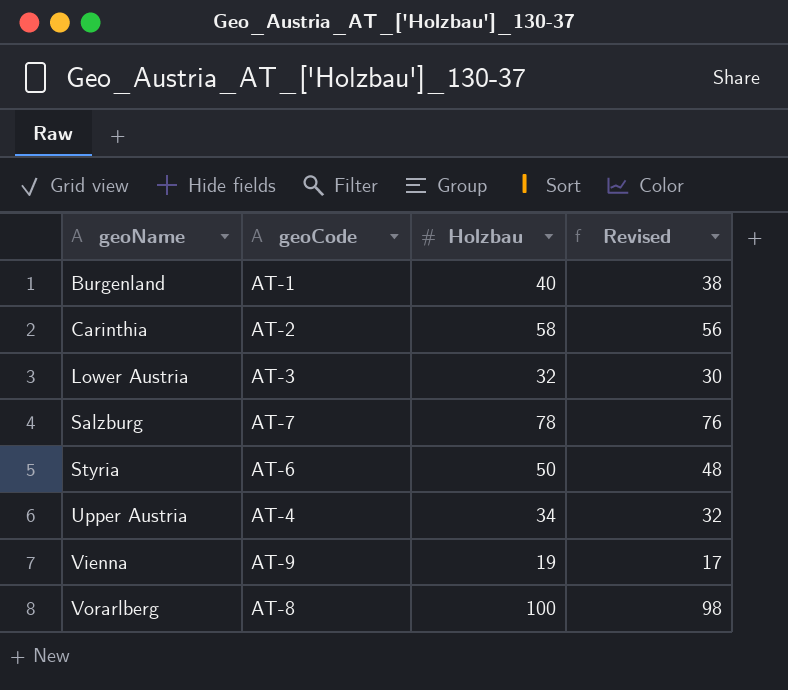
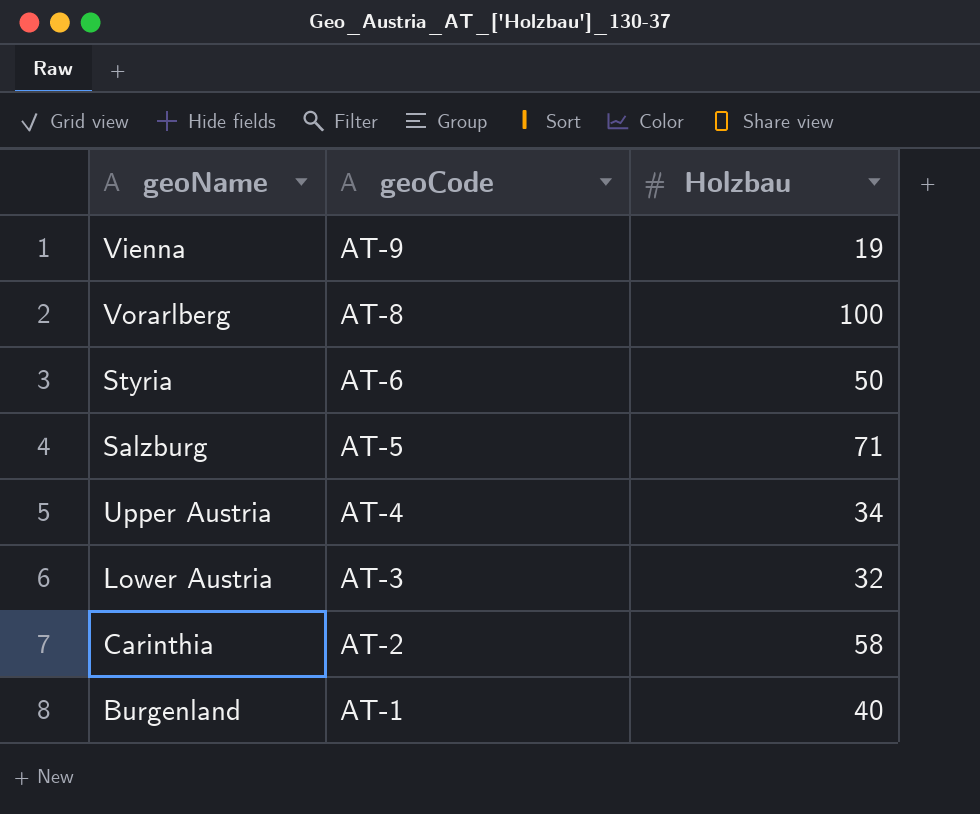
row order: geoName ascending -> geoCode descending
column Revised | formula: [Holzbau] - 2 -> none
Salzburg | geoCode: AT-7 -> AT-5
Salzburg | Holzbau: 78 -> 71

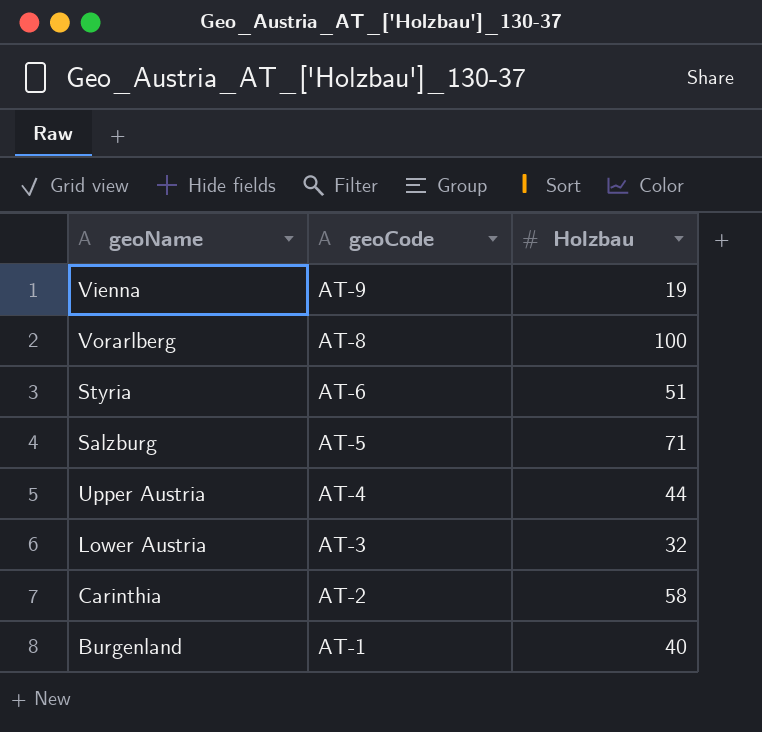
Styria | Holzbau: 50 -> 51
Upper Austria | Holzbau: 34 -> 44

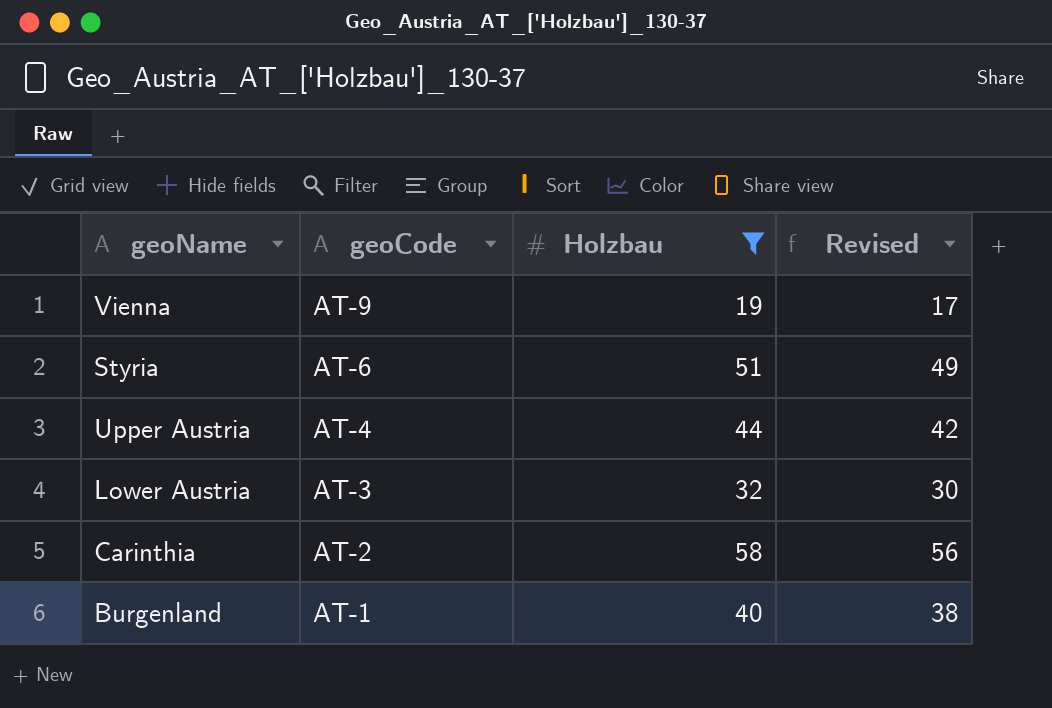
filter: none -> Holzbau <= 58
column Revised | formula: none -> [Holzbau] - 2

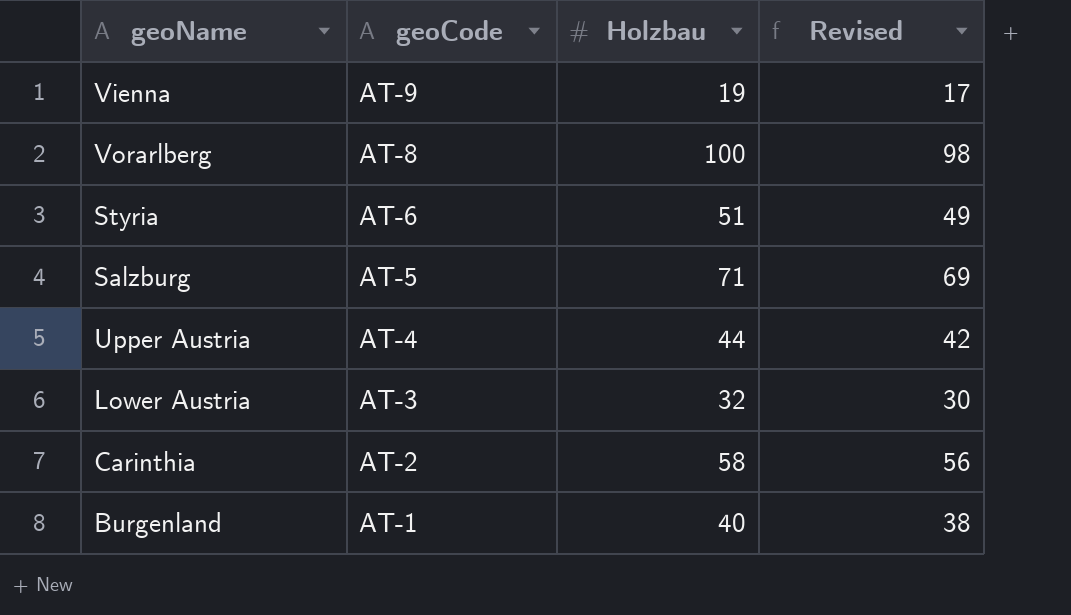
filter: Holzbau <= 58 -> none

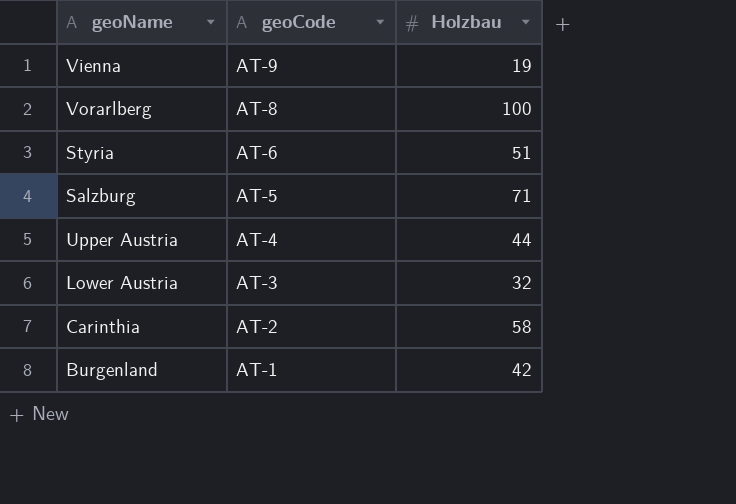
column Revised | formula: [Holzbau] - 2 -> none
Burgenland | Holzbau: 40 -> 42

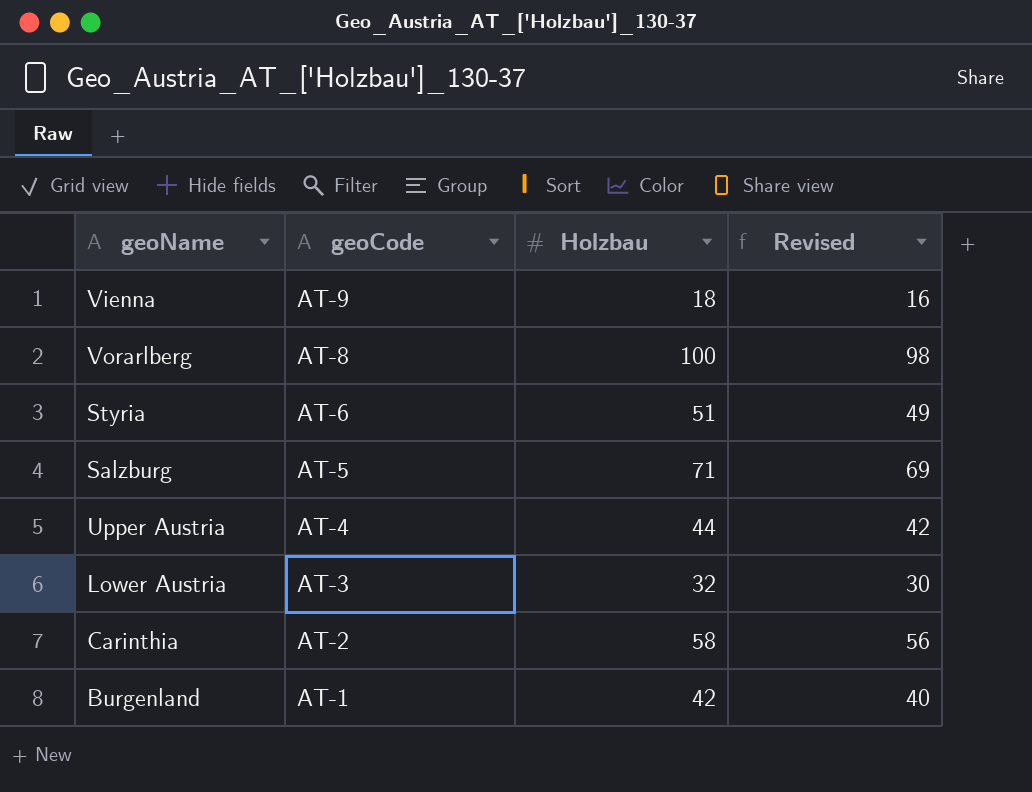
column Revised | formula: none -> [Holzbau] - 2
Vienna | Holzbau: 19 -> 18

